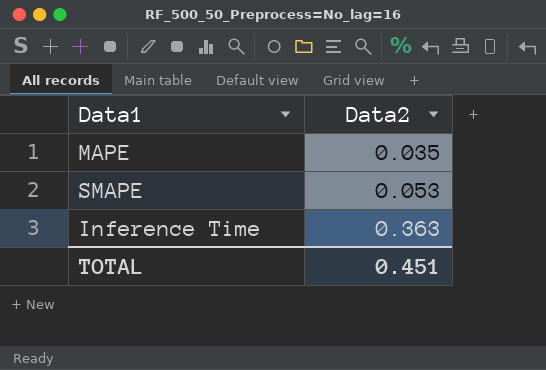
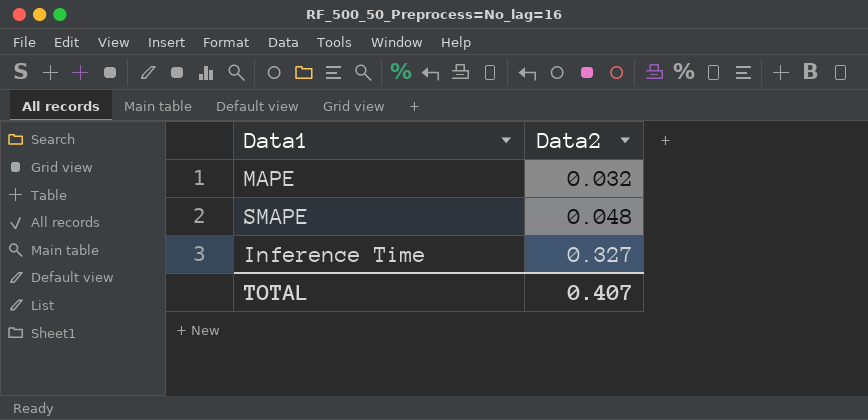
MAPE | Data2: 0.035 -> 0.032
SMAPE | Data2: 0.053 -> 0.048
Inference Time | Data2: 0.363 -> 0.327
TOTAL | Data2: 0.451 -> 0.407

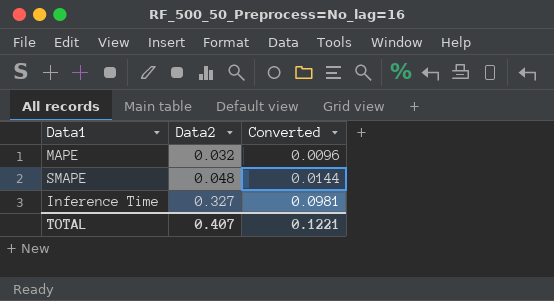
column Converted | formula: none -> [Data2] * 0.3

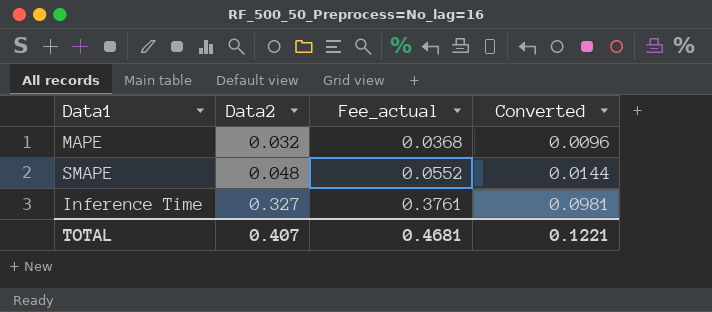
column Fee_actual | formula: none -> [Data2] * 1.15

